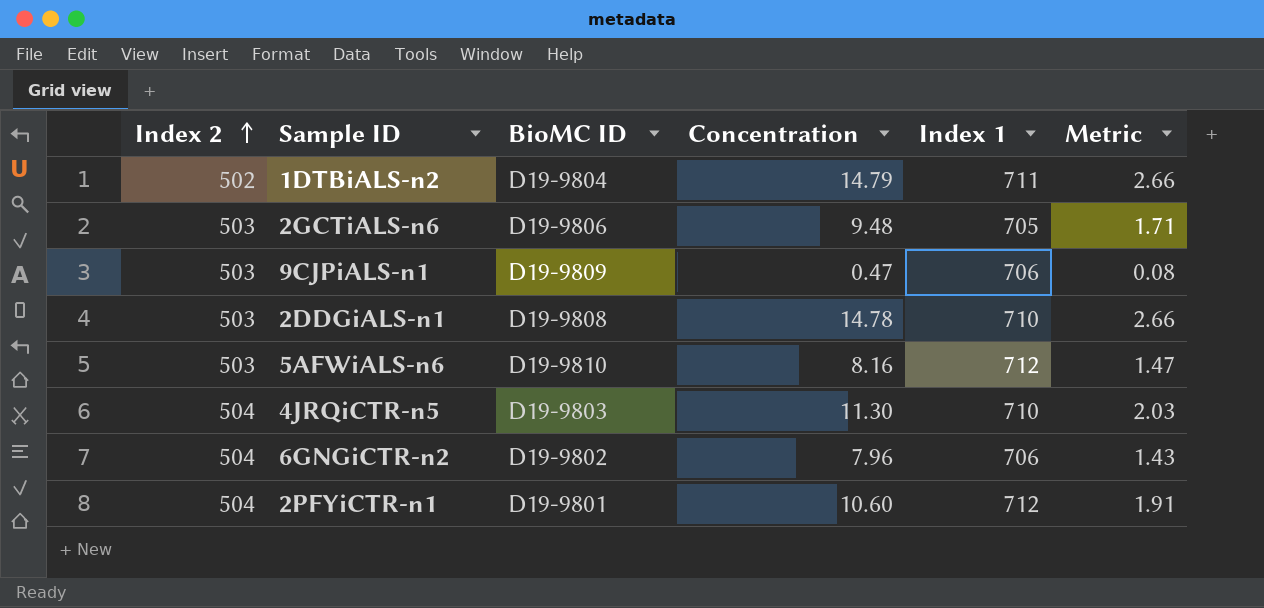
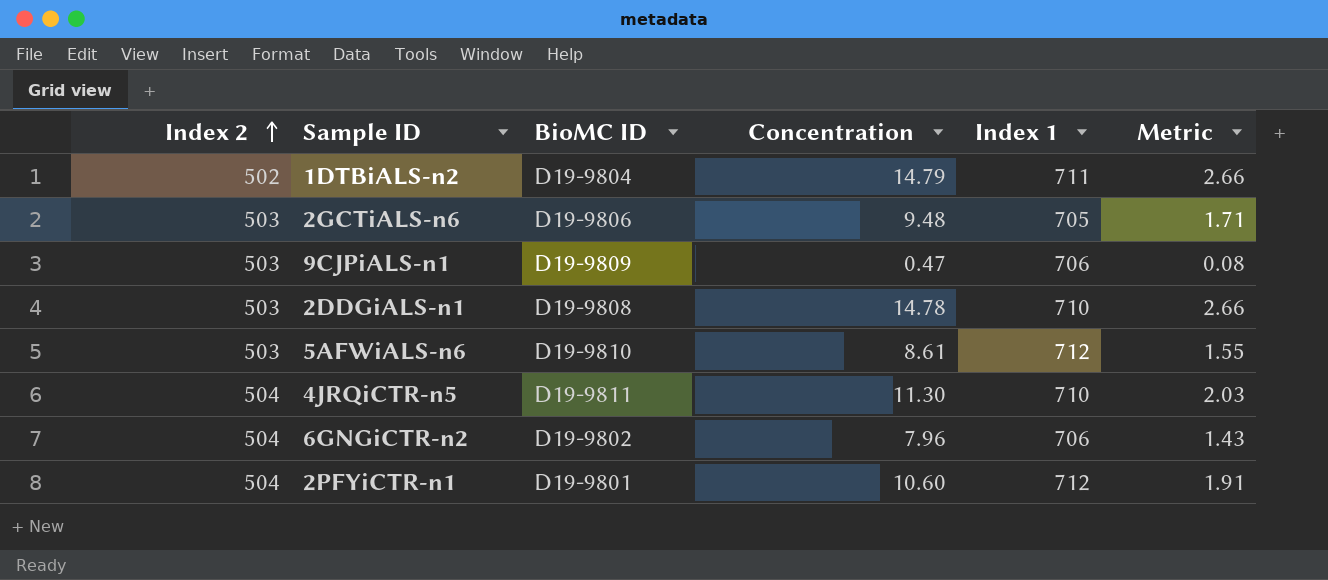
5AFWiALS-n6 | Concentration: 8.16 -> 8.61
5AFWiALS-n6 | Metric: 1.47 -> 1.55
4JRQiCTR-n5 | BioMC ID: D19-9803 -> D19-9811

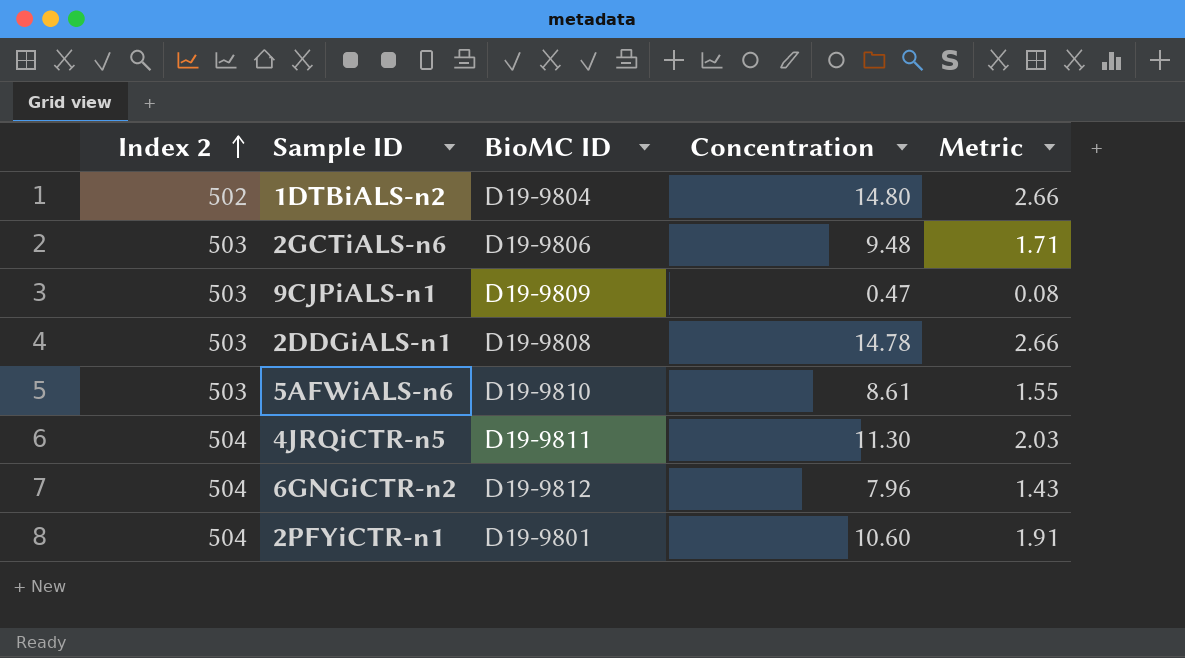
column Index 1 | position: 5 -> none
1DTBiALS-n2 | Concentration: 14.79 -> 14.80
6GNGiCTR-n2 | BioMC ID: D19-9802 -> D19-9812

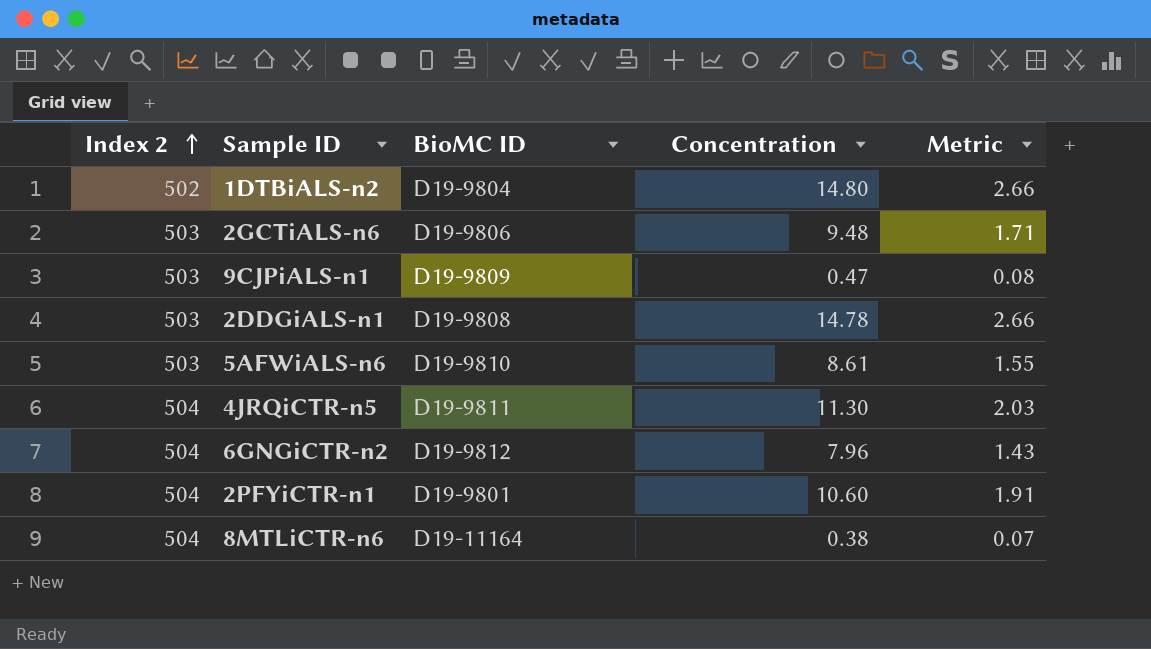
row 8MTLiCTR-n6: none -> 504 | D19-11164 | 0.38 | 0.07

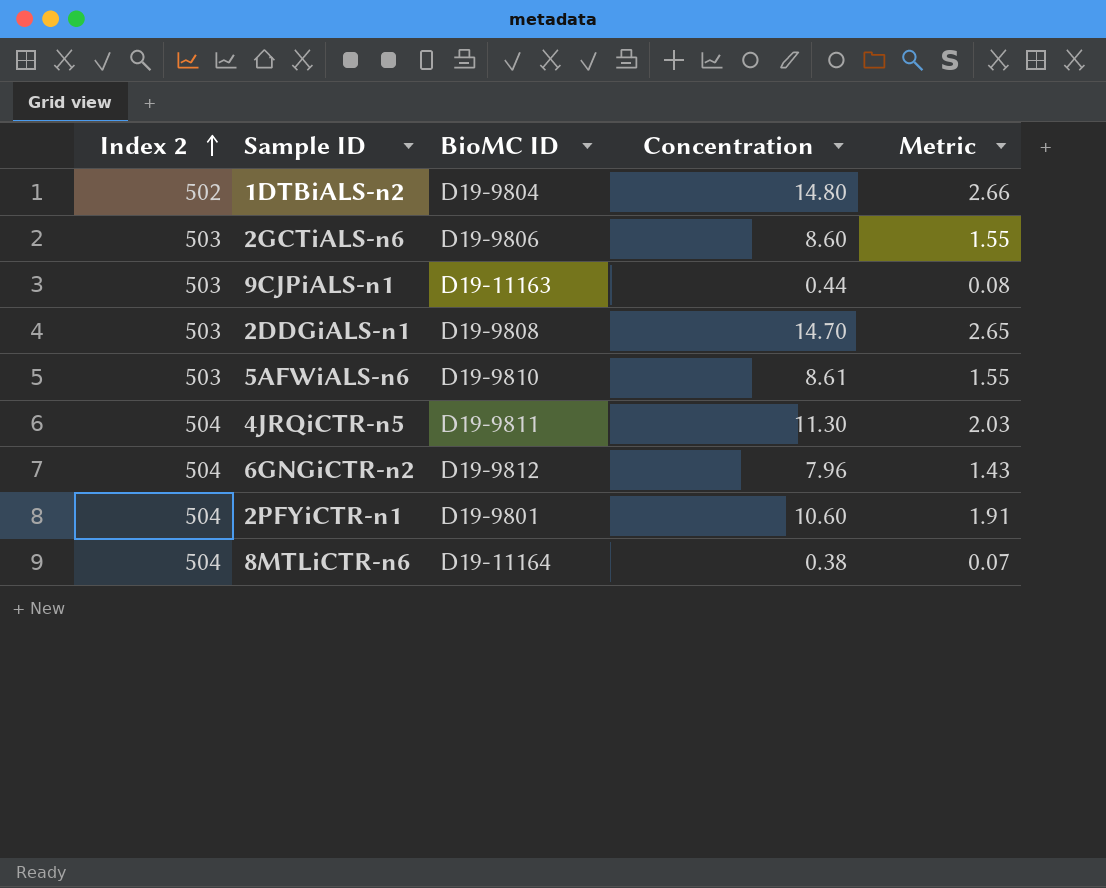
2GCTiALS-n6 | Concentration: 9.48 -> 8.60
2GCTiALS-n6 | Metric: 1.71 -> 1.55
9CJPiALS-n1 | BioMC ID: D19-9809 -> D19-11163
9CJPiALS-n1 | Concentration: 0.47 -> 0.44
2DDGiALS-n1 | Concentration: 14.78 -> 14.70
2DDGiALS-n1 | Metric: 2.66 -> 2.65

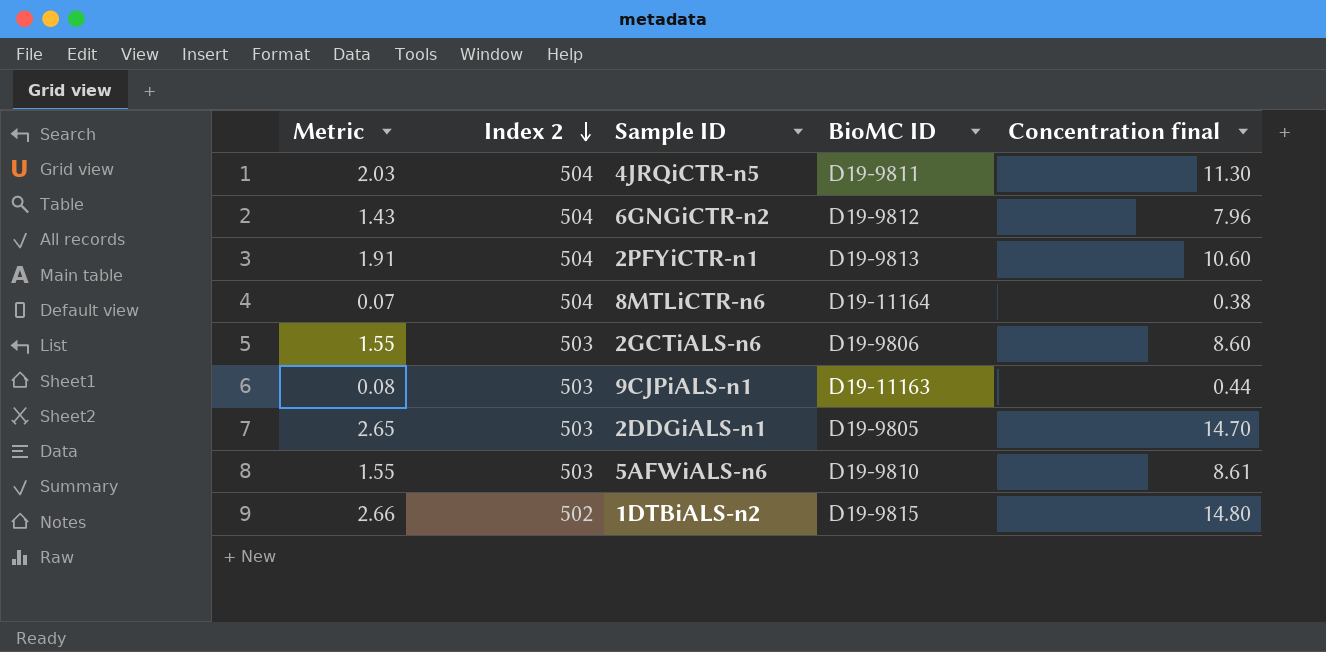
row order: Index 2 ascending -> Index 2 descending
column Metric | position: 5 -> 1
column name: Concentration -> Concentration final
2PFYiCTR-n1 | BioMC ID: D19-9801 -> D19-9813
2DDGiALS-n1 | BioMC ID: D19-9808 -> D19-9805
1DTBiALS-n2 | BioMC ID: D19-9804 -> D19-9815

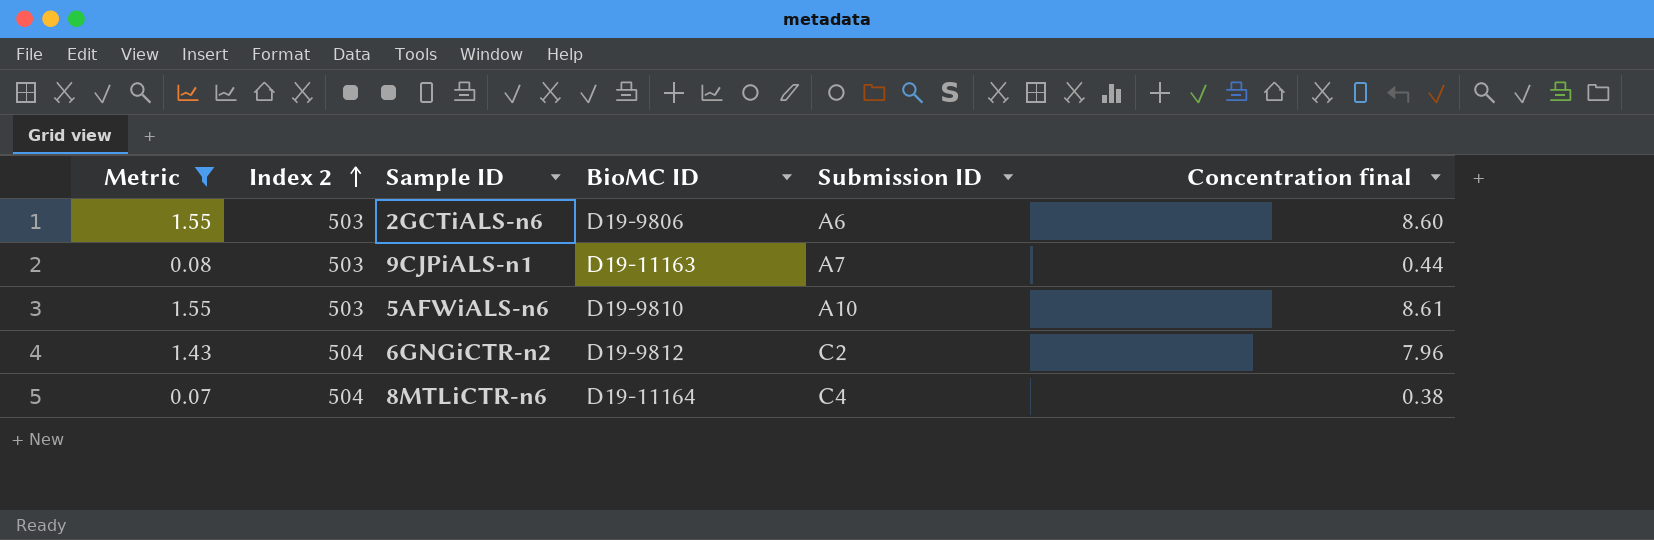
filter: none -> Metric <= 1.55
row order: Index 2 descending -> Index 2 ascending
column Submission ID | position: none -> 5

